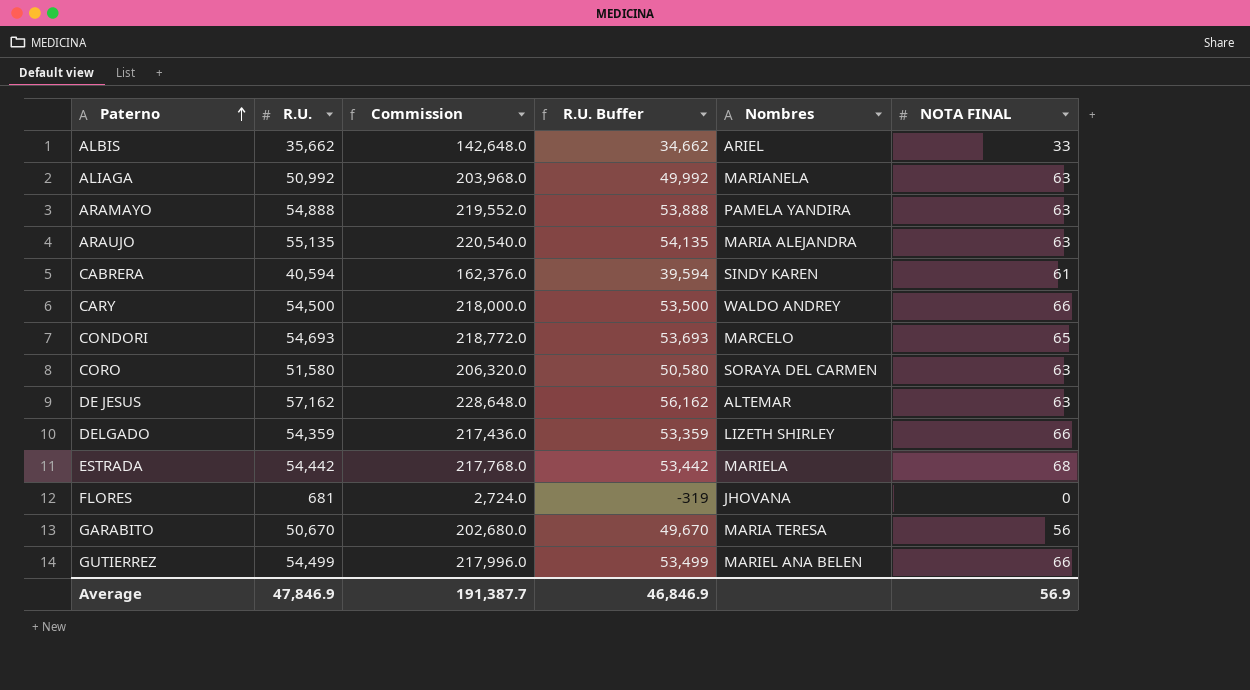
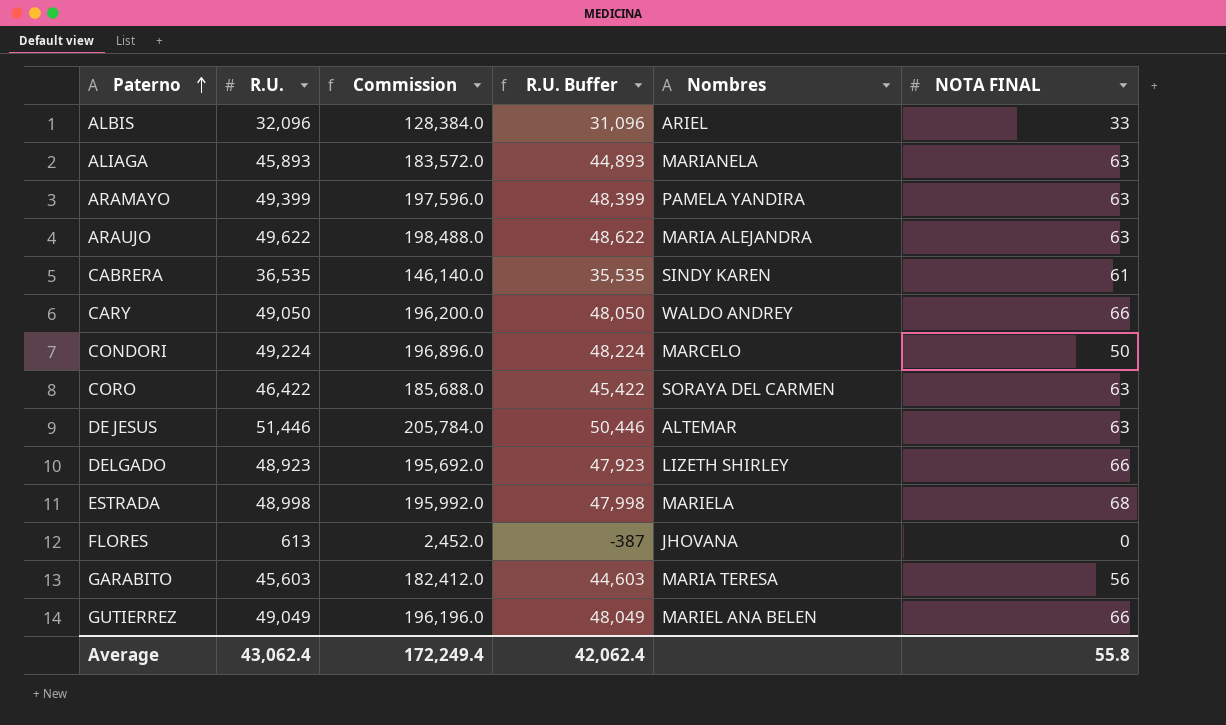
ALBIS | R.U.: 35,662 -> 32,096
ALBIS | Commission: 142,648.0 -> 128,384.0
ALBIS | R.U. Buffer: 34,662 -> 31,096
ALIAGA | R.U.: 50,992 -> 45,893
ALIAGA | Commission: 203,968.0 -> 183,572.0
ALIAGA | R.U. Buffer: 49,992 -> 44,893
ARAMAYO | R.U.: 54,888 -> 49,399
ARAMAYO | Commission: 219,552.0 -> 197,596.0
ARAMAYO | R.U. Buffer: 53,888 -> 48,399
ARAUJO | R.U.: 55,135 -> 49,622
ARAUJO | Commission: 220,540.0 -> 198,488.0
ARAUJO | R.U. Buffer: 54,135 -> 48,622
CABRERA | R.U.: 40,594 -> 36,535
CABRERA | Commission: 162,376.0 -> 146,140.0
CABRERA | R.U. Buffer: 39,594 -> 35,535
CARY | R.U.: 54,500 -> 49,050
CARY | Commission: 218,000.0 -> 196,200.0
CARY | R.U. Buffer: 53,500 -> 48,050
CONDORI | R.U.: 54,693 -> 49,224
CONDORI | Commission: 218,772.0 -> 196,896.0
CONDORI | R.U. Buffer: 53,693 -> 48,224
CONDORI | NOTA FINAL: 65 -> 50
CORO | R.U.: 51,580 -> 46,422
CORO | Commission: 206,320.0 -> 185,688.0
CORO | R.U. Buffer: 50,580 -> 45,422
DE JESUS | R.U.: 57,162 -> 51,446
DE JESUS | Commission: 228,648.0 -> 205,784.0
DE JESUS | R.U. Buffer: 56,162 -> 50,446
DELGADO | R.U.: 54,359 -> 48,923
DELGADO | Commission: 217,436.0 -> 195,692.0
DELGADO | R.U. Buffer: 53,359 -> 47,923
ESTRADA | R.U.: 54,442 -> 48,998
ESTRADA | Commission: 217,768.0 -> 195,992.0
ESTRADA | R.U. Buffer: 53,442 -> 47,998
FLORES | R.U.: 681 -> 613
FLORES | Commission: 2,724.0 -> 2,452.0
FLORES | R.U. Buffer: -319 -> -387
GARABITO | R.U.: 50,670 -> 45,603
GARABITO | Commission: 202,680.0 -> 182,412.0
GARABITO | R.U. Buffer: 49,670 -> 44,603
GUTIERREZ | R.U.: 54,499 -> 49,049
GUTIERREZ | Commission: 217,996.0 -> 196,196.0
GUTIERREZ | R.U. Buffer: 53,499 -> 48,049
Average | R.U.: 47,846.9 -> 43,062.4
Average | Commission: 191,387.7 -> 172,249.4
Average | R.U. Buffer: 46,846.9 -> 42,062.4
Average | NOTA FINAL: 56.9 -> 55.8

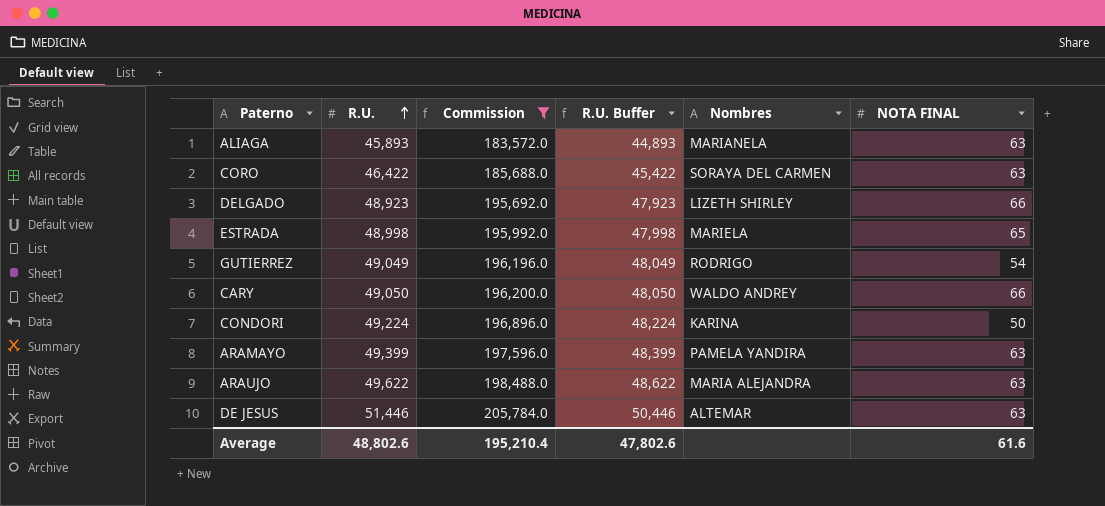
filter: none -> Commission >= 183,572.0
row order: Paterno ascending -> R.U. ascending
ESTRADA | NOTA FINAL: 68 -> 65
GUTIERREZ | Nombres: MARIEL ANA BELEN -> RODRIGO
GUTIERREZ | NOTA FINAL: 66 -> 54
CONDORI | Nombres: MARCELO -> KARINA
Average | R.U.: 43,062.4 -> 48,802.6
Average | Commission: 172,249.4 -> 195,210.4
Average | R.U. Buffer: 42,062.4 -> 47,802.6
Average | NOTA FINAL: 55.8 -> 61.6

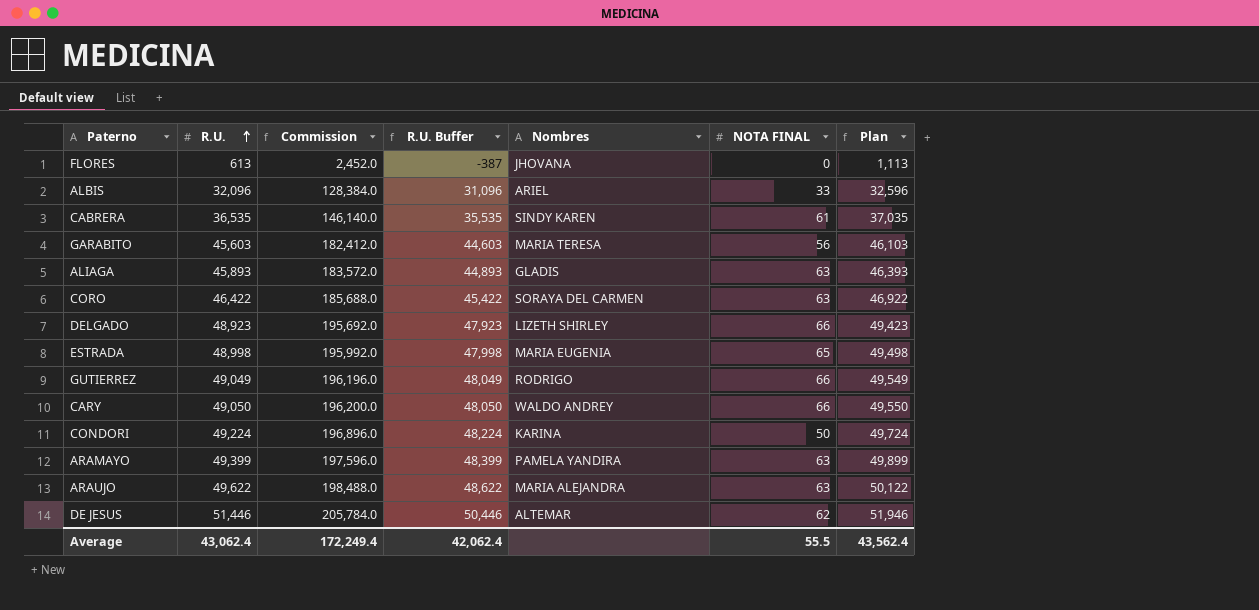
filter: Commission >= 183,572.0 -> none
column Plan | formula: none -> [R.U.] + 500
ALIAGA | Nombres: MARIANELA -> GLADIS
ESTRADA | Nombres: MARIELA -> MARIA EUGENIA
GUTIERREZ | NOTA FINAL: 54 -> 66
DE JESUS | NOTA FINAL: 63 -> 62
Average | R.U.: 48,802.6 -> 43,062.4
Average | Commission: 195,210.4 -> 172,249.4
Average | R.U. Buffer: 47,802.6 -> 42,062.4
Average | NOTA FINAL: 61.6 -> 55.5

